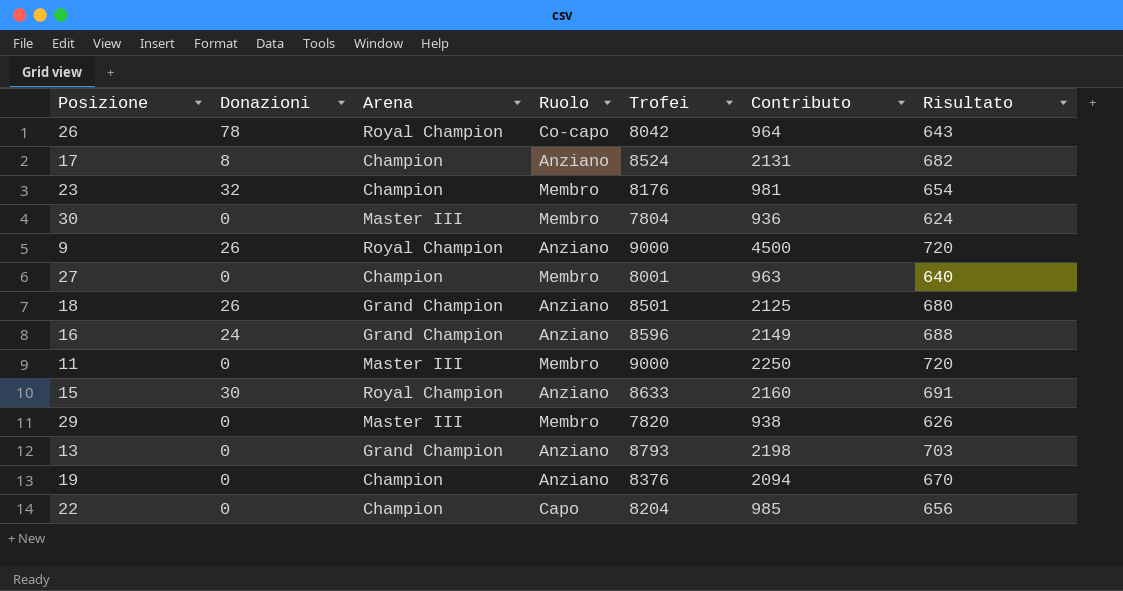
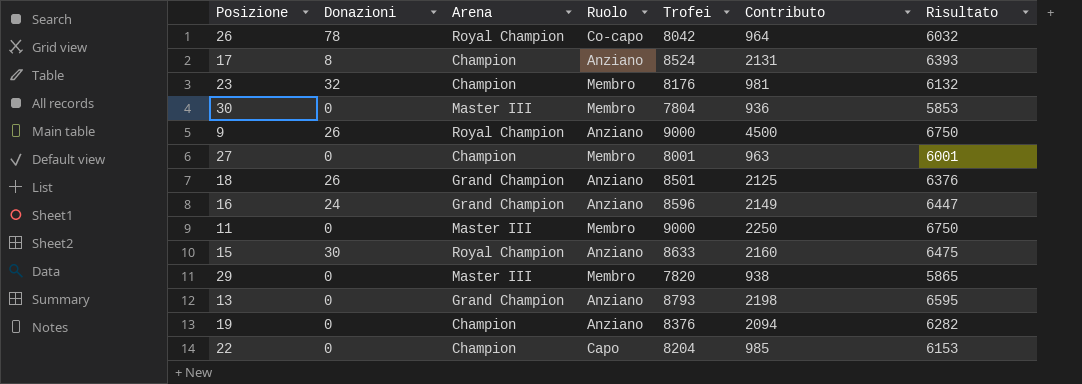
column Risultato | formula: [Trofei] * 0,08 -> [Trofei] * 0,75

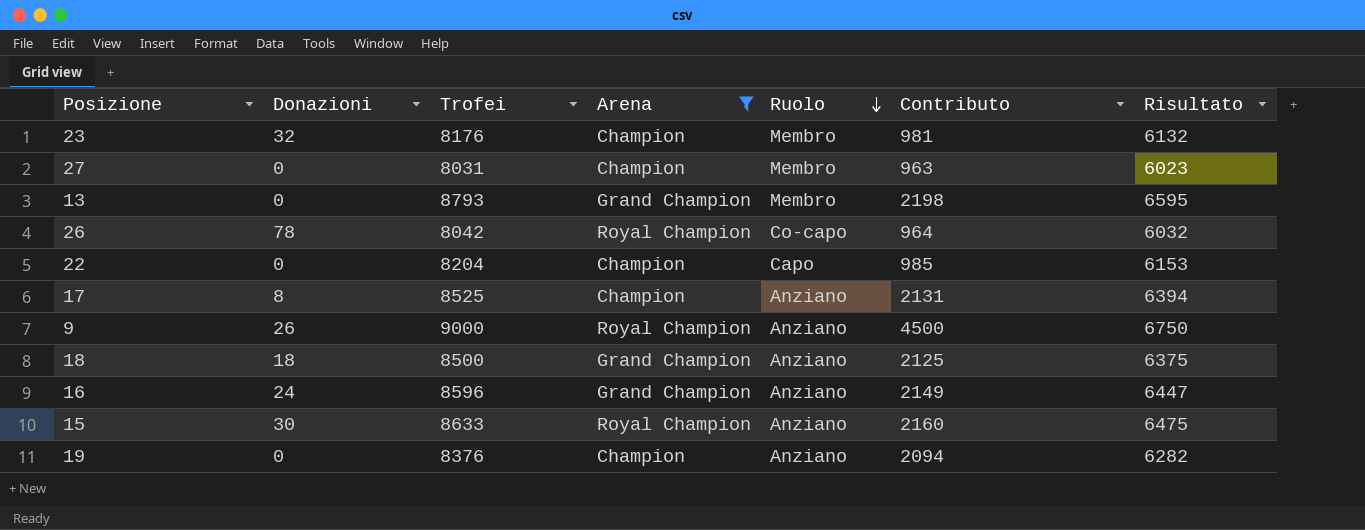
filter: none -> Arena != Master III
row order: none -> Ruolo descending
column Trofei | position: 5 -> 3
27 | Trofei: 8001 -> 8031
27 | Risultato: 6001 -> 6023
13 | Ruolo: Anziano -> Membro
17 | Trofei: 8524 -> 8525
17 | Risultato: 6393 -> 6394
18 | Donazioni: 26 -> 18
18 | Trofei: 8501 -> 8500
18 | Risultato: 6376 -> 6375

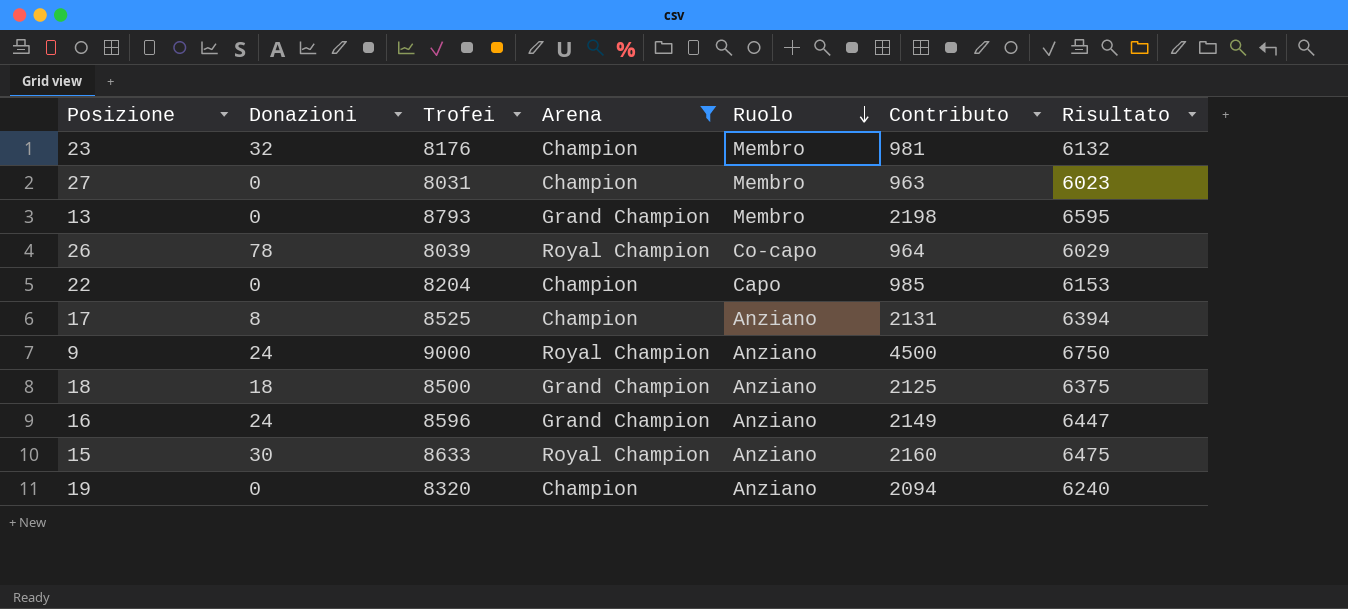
26 | Trofei: 8042 -> 8039
26 | Risultato: 6032 -> 6029
9 | Donazioni: 26 -> 24
19 | Trofei: 8376 -> 8320
19 | Risultato: 6282 -> 6240

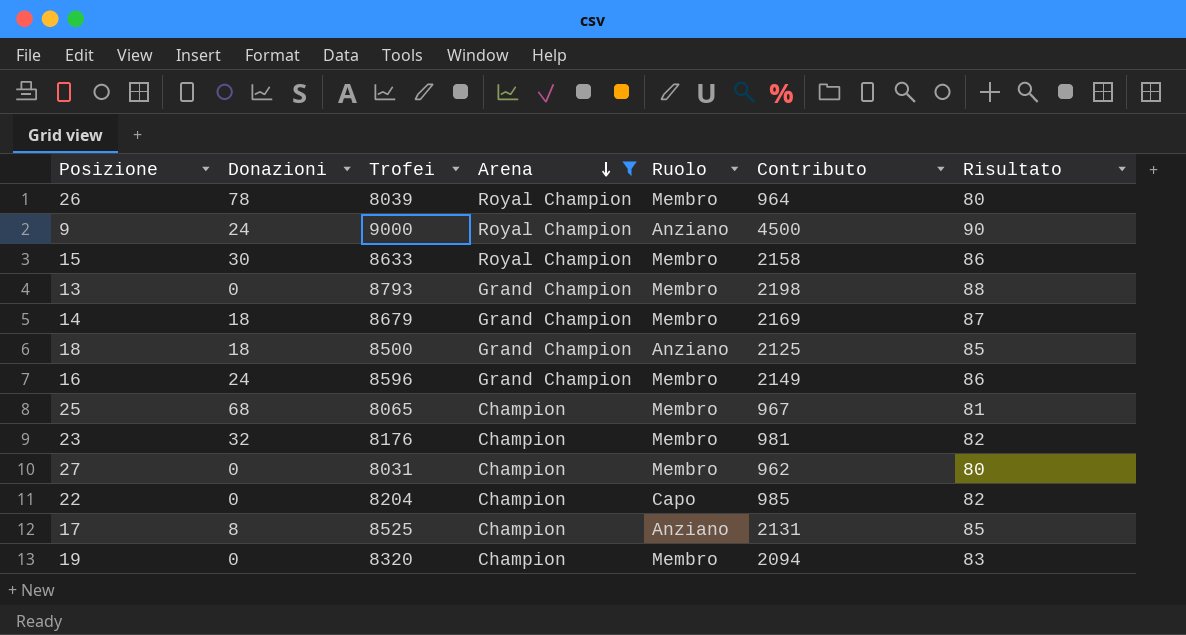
row order: Ruolo descending -> Arena descending
column Risultato | formula: [Trofei] * 0,75 -> [Trofei] * 0,01
26 | Ruolo: Co-capo -> Membro
15 | Ruolo: Anziano -> Membro
15 | Contributo: 2160 -> 2158
row 14: none -> 18 | 8679 | Grand Champion | Membro | 2169 | 87
16 | Ruolo: Anziano -> Membro
row 25: none -> 68 | 8065 | Champion | Membro | 967 | 81
27 | Contributo: 963 -> 962
19 | Ruolo: Anziano -> Membro

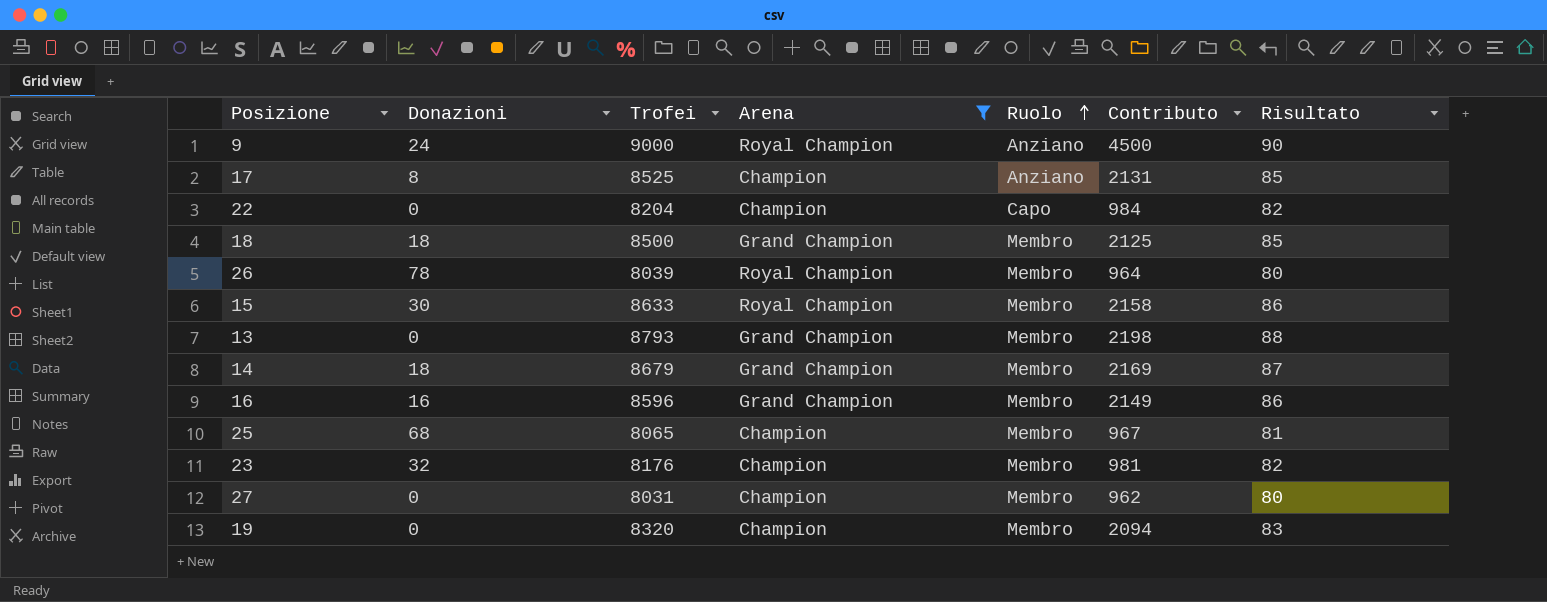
row order: Arena descending -> Ruolo ascending
22 | Contributo: 985 -> 984
18 | Ruolo: Anziano -> Membro
16 | Donazioni: 24 -> 16

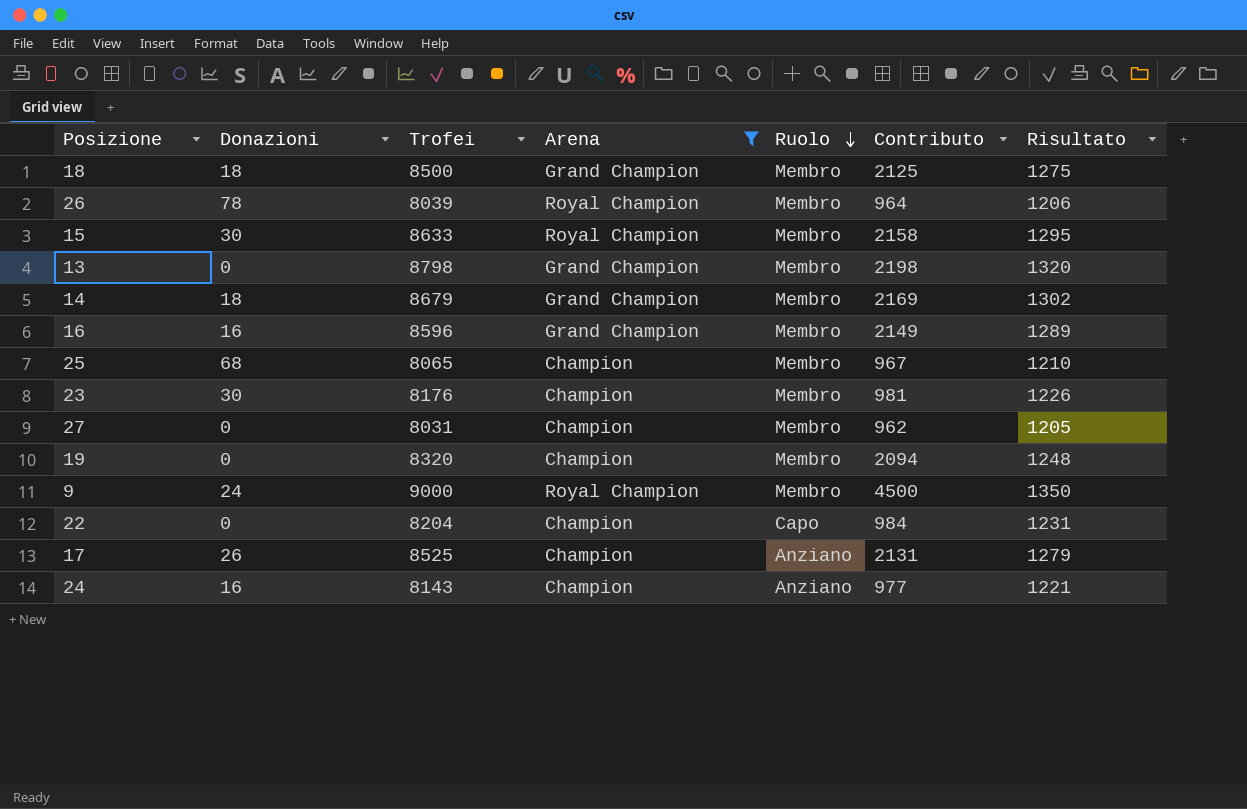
row order: Ruolo ascending -> Ruolo descending
column Risultato | formula: [Trofei] * 0,01 -> [Trofei] * 0,15
13 | Trofei: 8793 -> 8798
23 | Donazioni: 32 -> 30
9 | Ruolo: Anziano -> Membro
17 | Donazioni: 8 -> 26
row 24: none -> 16 | 8143 | Champion | Anziano | 977 | 1221

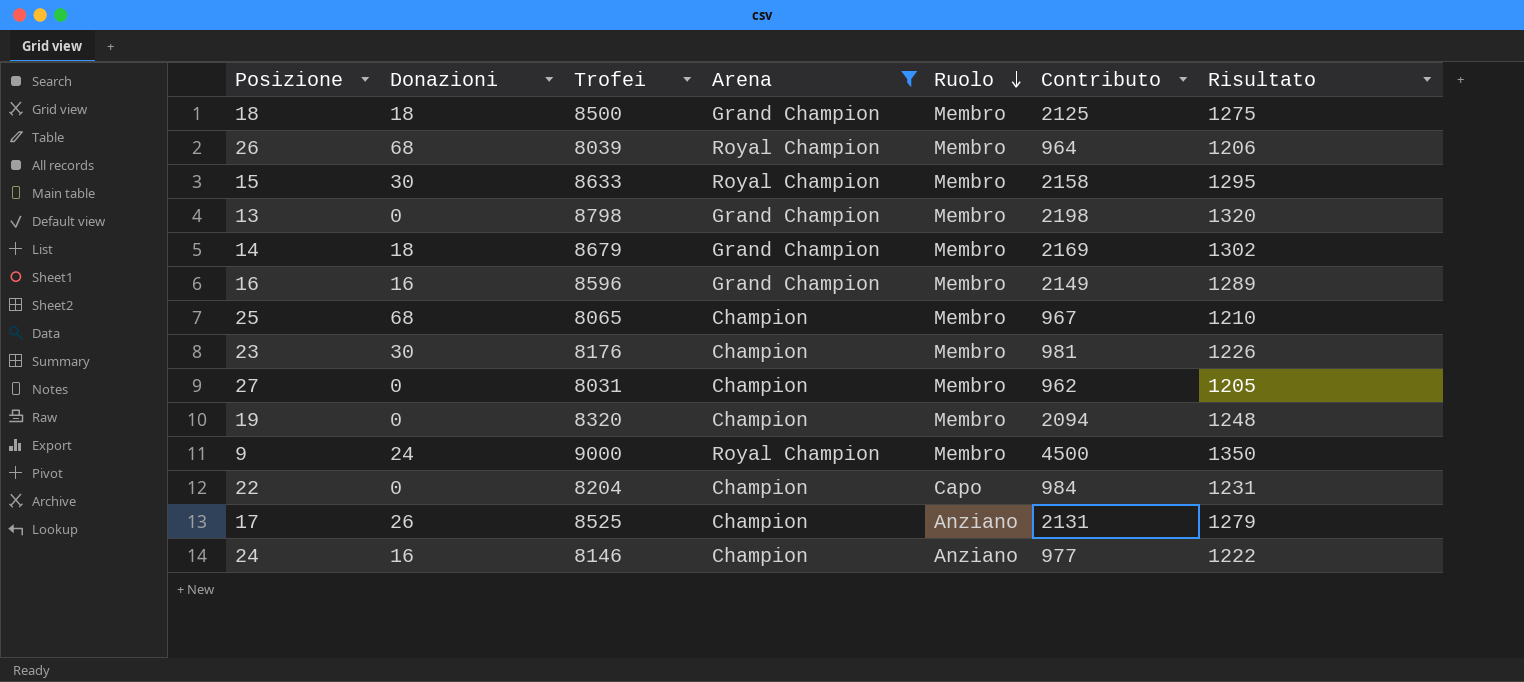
26 | Donazioni: 78 -> 68
24 | Trofei: 8143 -> 8146
24 | Risultato: 1221 -> 1222

